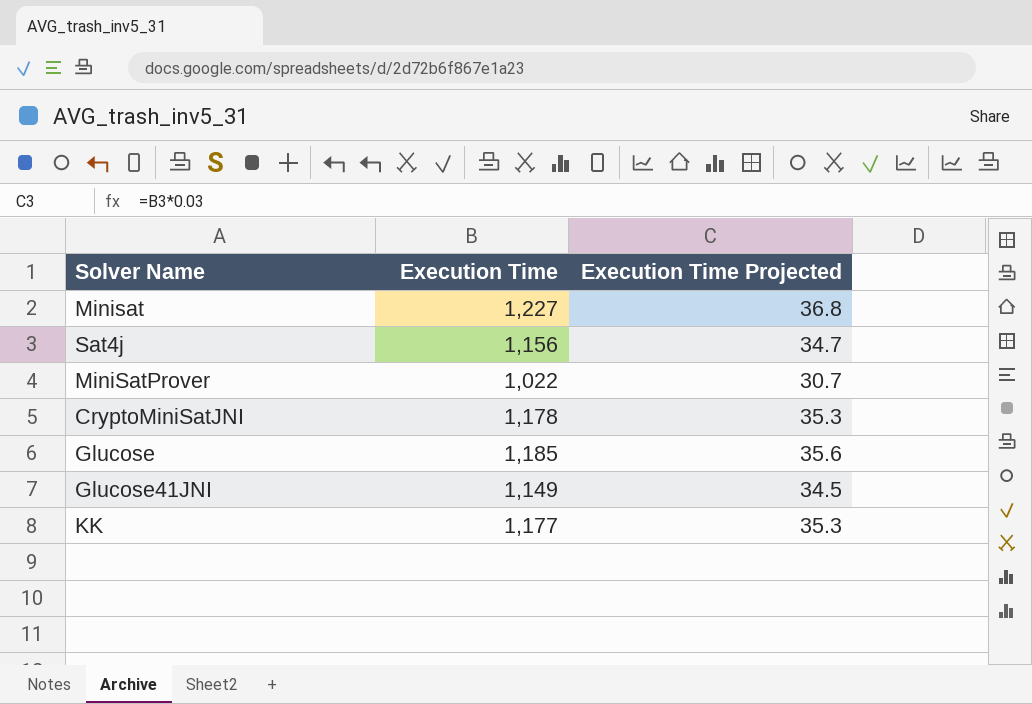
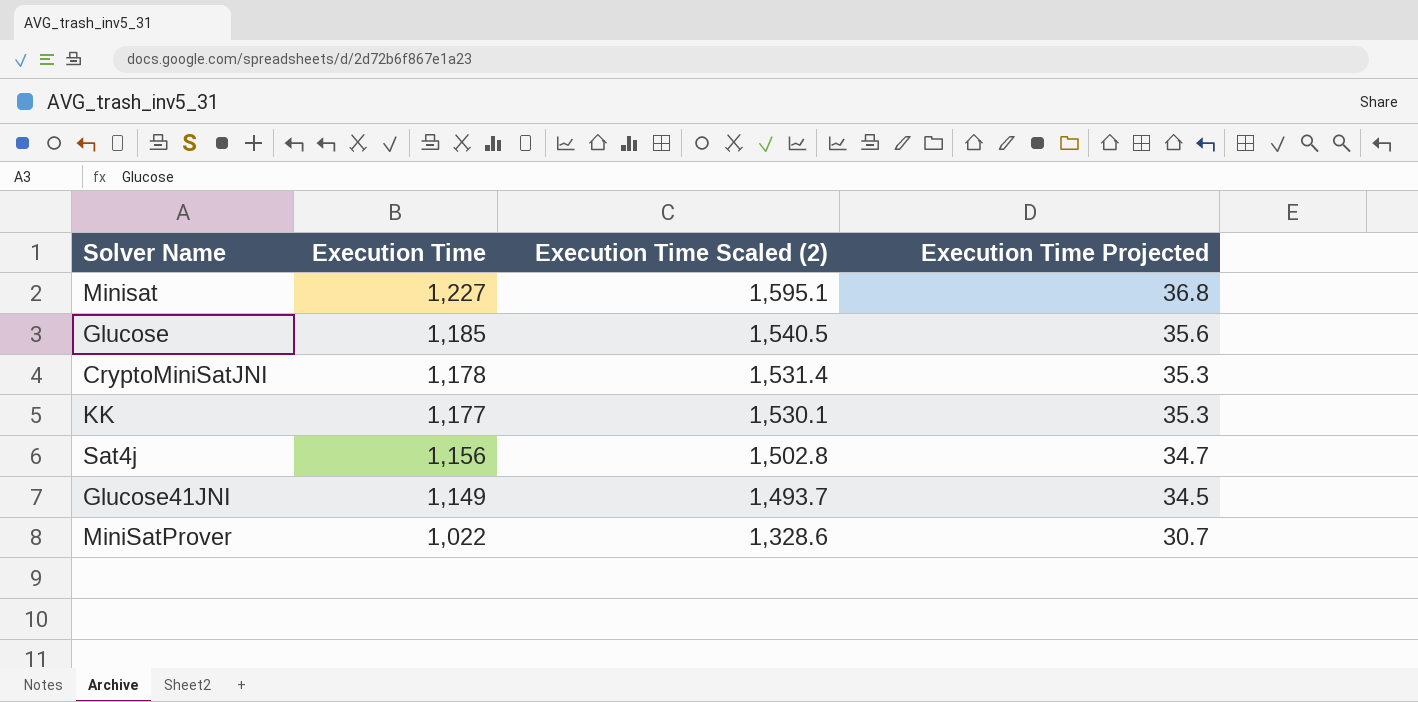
row order: none -> Execution Time descending
column Execution Time Scaled (2) | formula: none -> [Execution Time] * 1.3

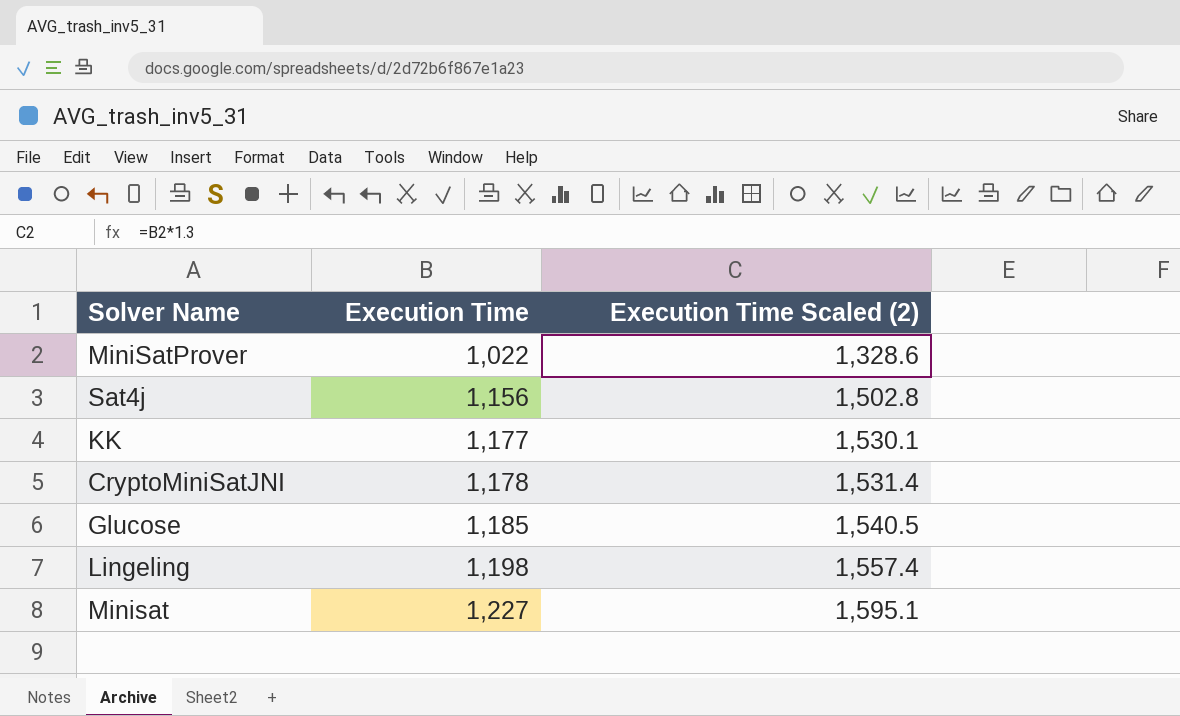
row order: Execution Time descending -> Execution Time ascending
column Execution Time Projected | formula: [Execution Time] * 0.03 -> none
row Glucose41JNI: 1,149 | 1,493.7 | 34.5 -> none
row Lingeling: none -> 1,198 | 1,557.4

